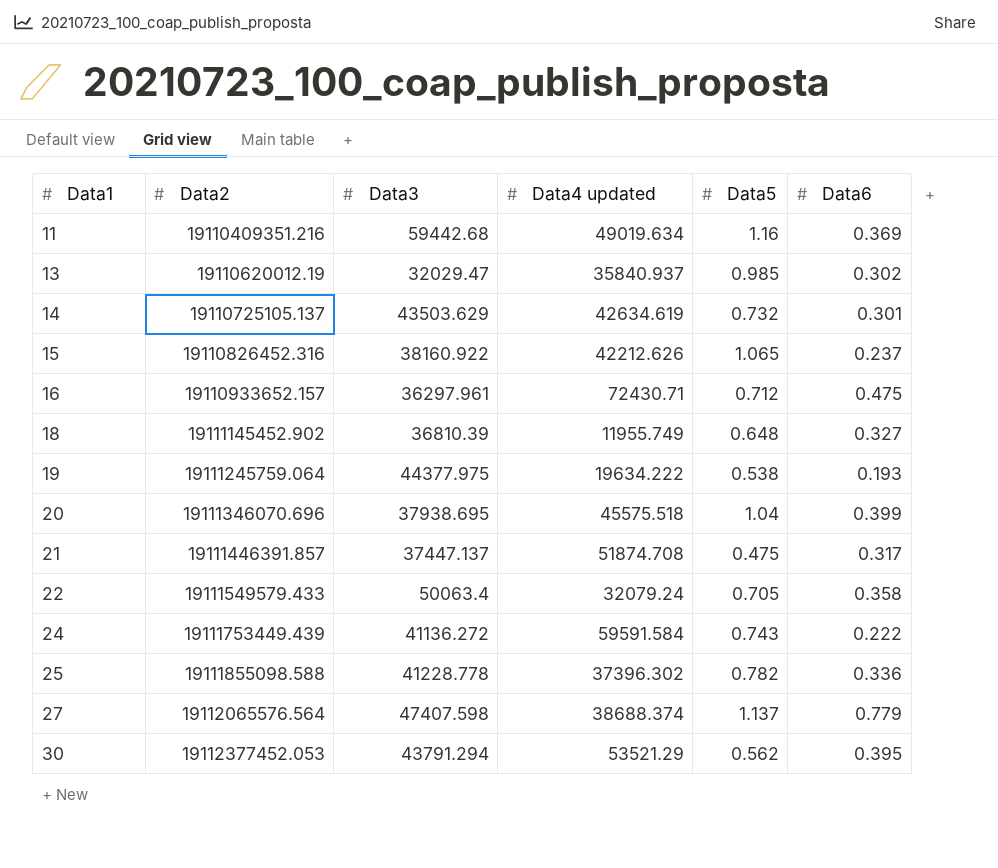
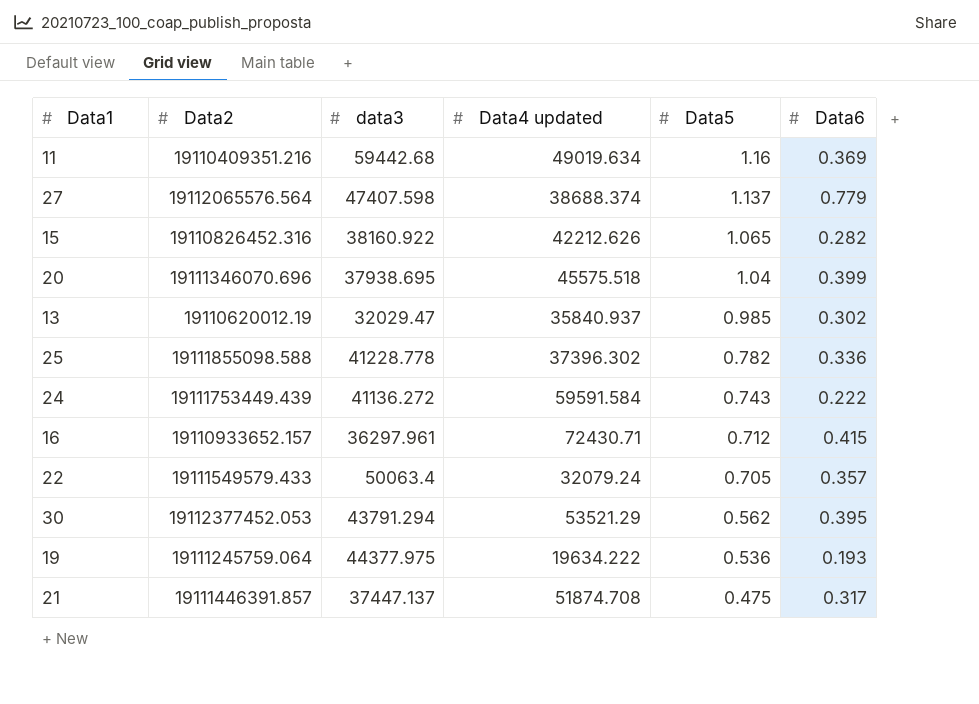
row order: Data1 ascending -> Data5 descending
column name: Data3 -> data3
row 14: 19110725105.137 | 43503.629 | 42634.619 | 0.732 | 0.301 -> none
row 18: 19111145452.902 | 36810.39 | 11955.749 | 0.648 | 0.327 -> none
15 | Data6: 0.237 -> 0.282
16 | Data6: 0.475 -> 0.415
22 | Data6: 0.358 -> 0.357
19 | Data5: 0.538 -> 0.536

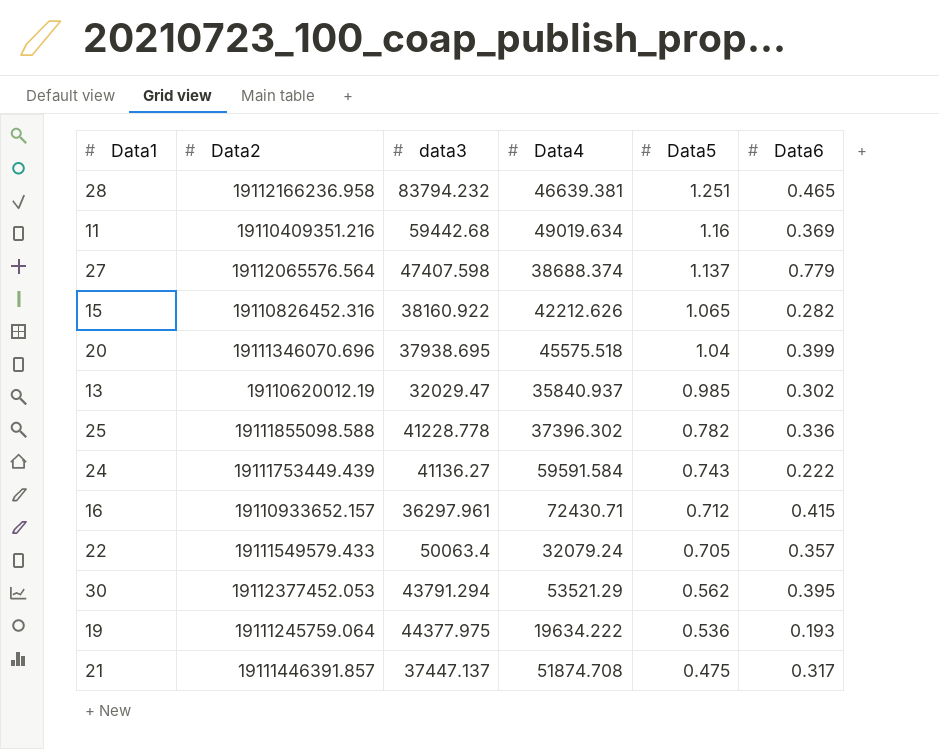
column name: Data4 updated -> Data4
row 28: none -> 19112166236.958 | 83794.232 | 46639.381 | 1.251 | 0.465
24 | data3: 41136.272 -> 41136.27

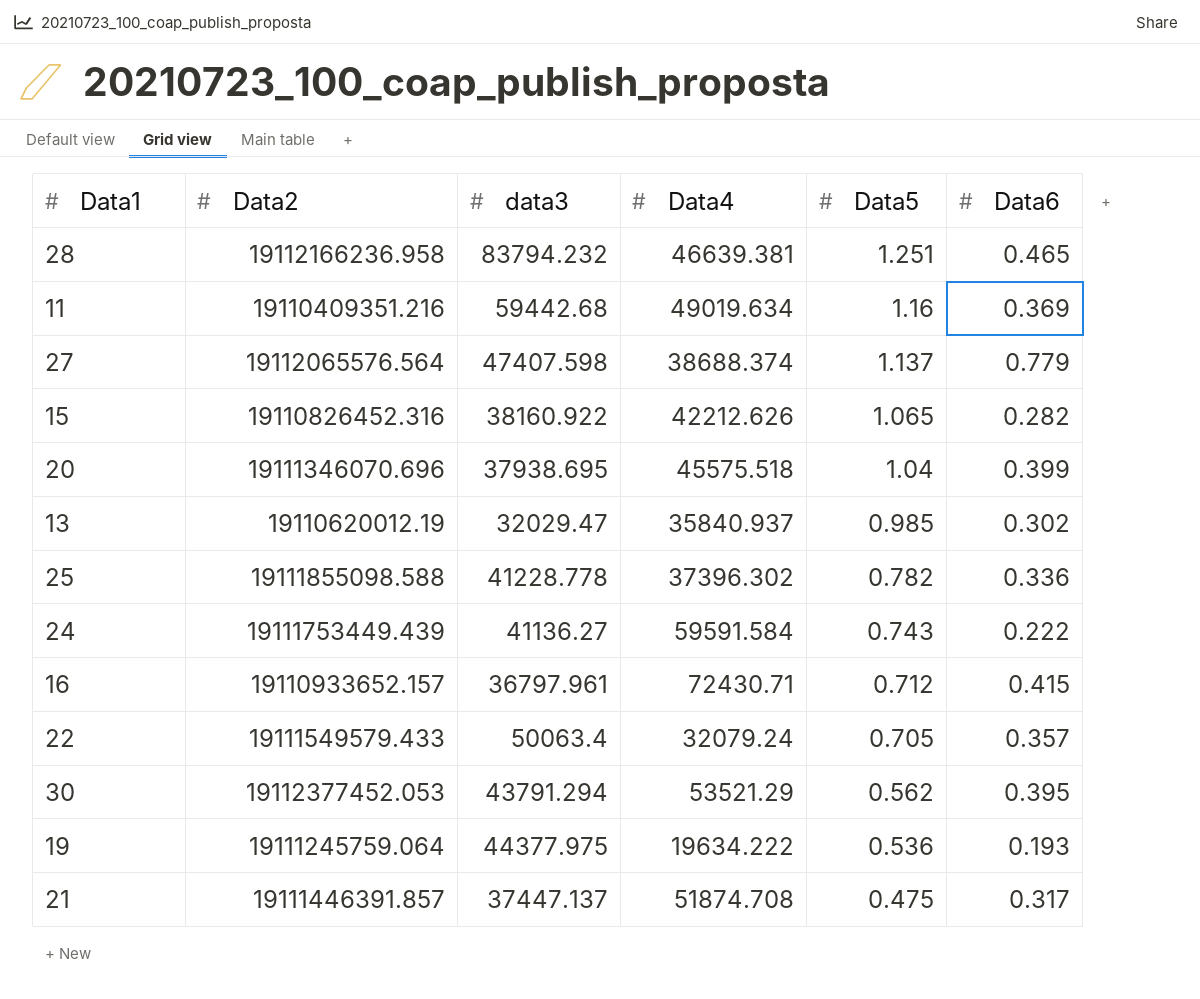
16 | data3: 36297.961 -> 36797.961

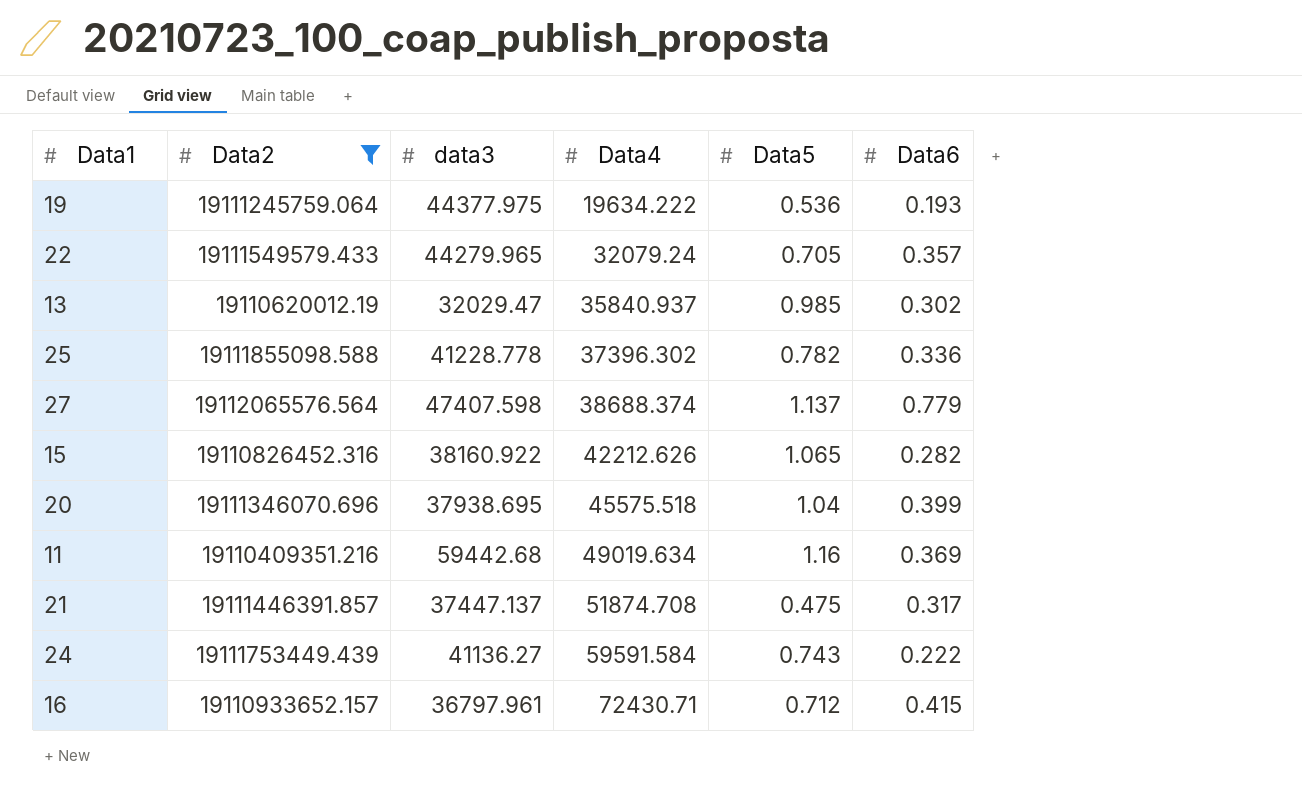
filter: none -> Data2 <= 19112065576.564
row order: Data5 descending -> Data4 ascending
22 | data3: 50063.4 -> 44279.965

